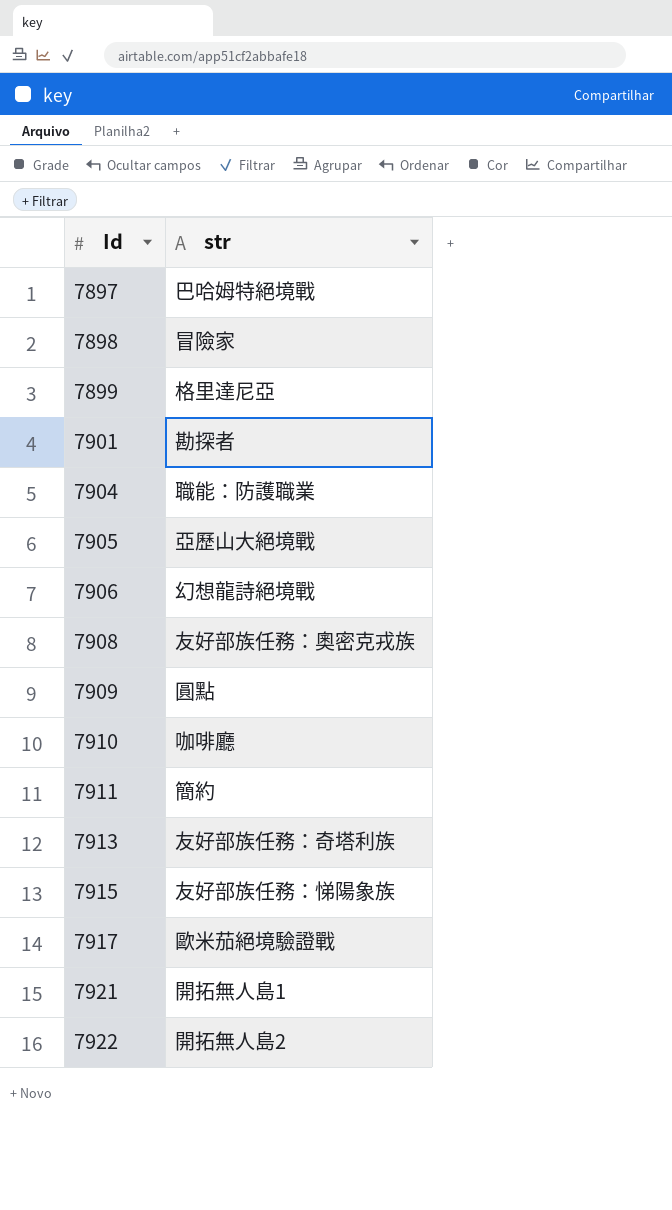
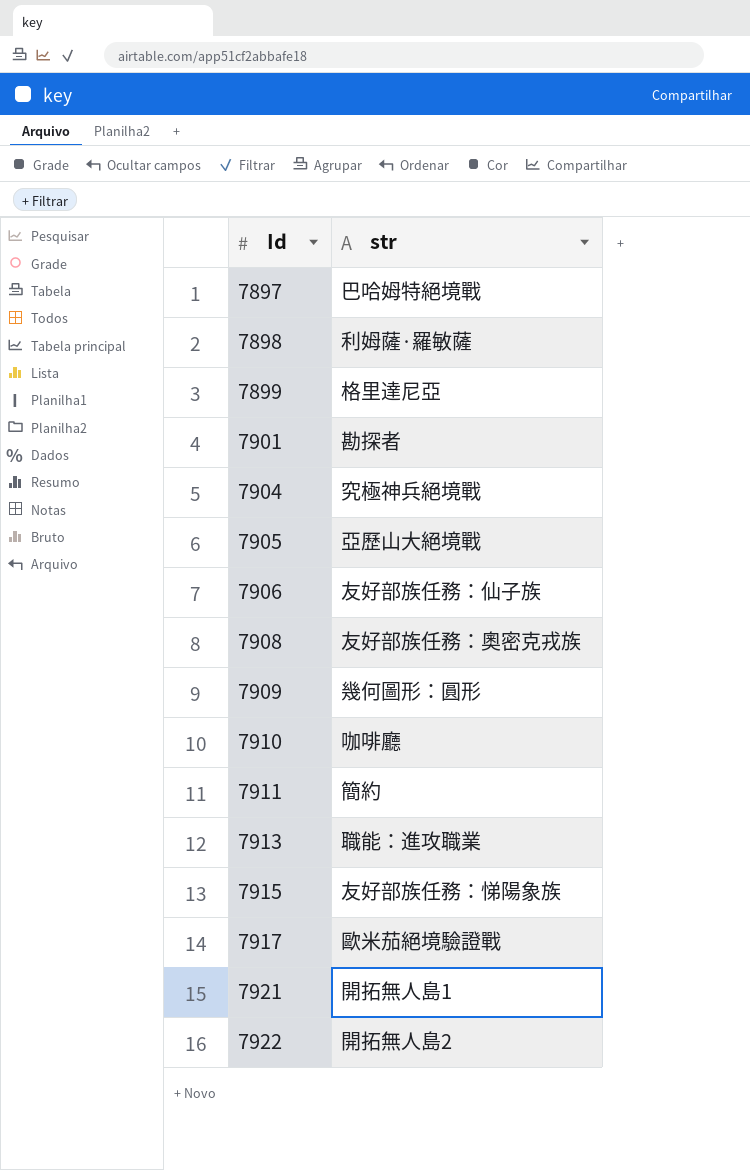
7898 | str: 冒險家 -> 利姆薩·羅敏薩
7904 | str: 職能：防護職業 -> 究極神兵絕境戰
7906 | str: 幻想龍詩絕境戰 -> 友好部族任務：仙子族
7909 | str: 圓點 -> 幾何圖形：圓形
7913 | str: 友好部族任務：奇塔利族 -> 職能：進攻職業

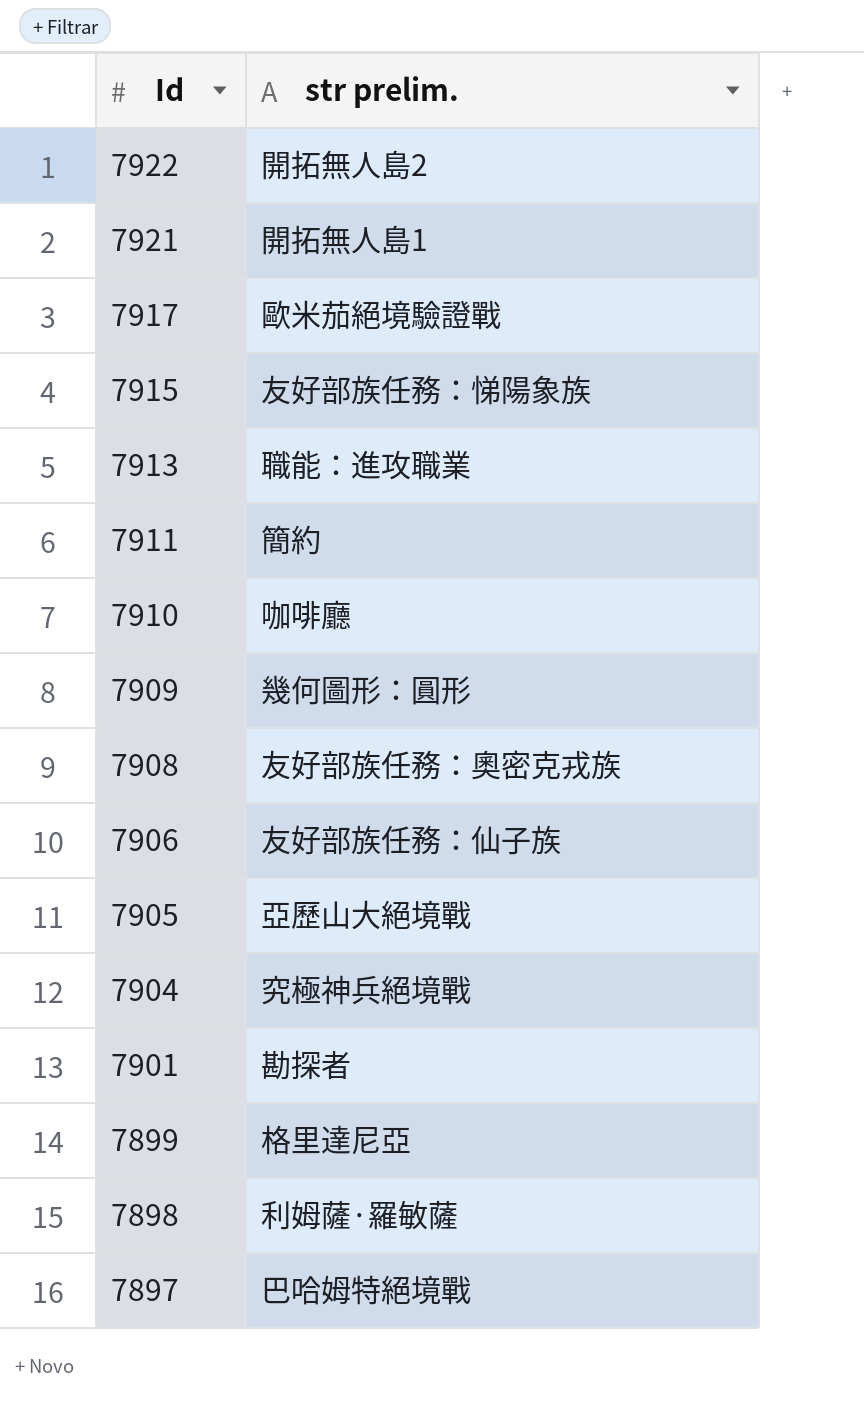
row order: Id ascending -> Id descending
column name: str -> str prelim.

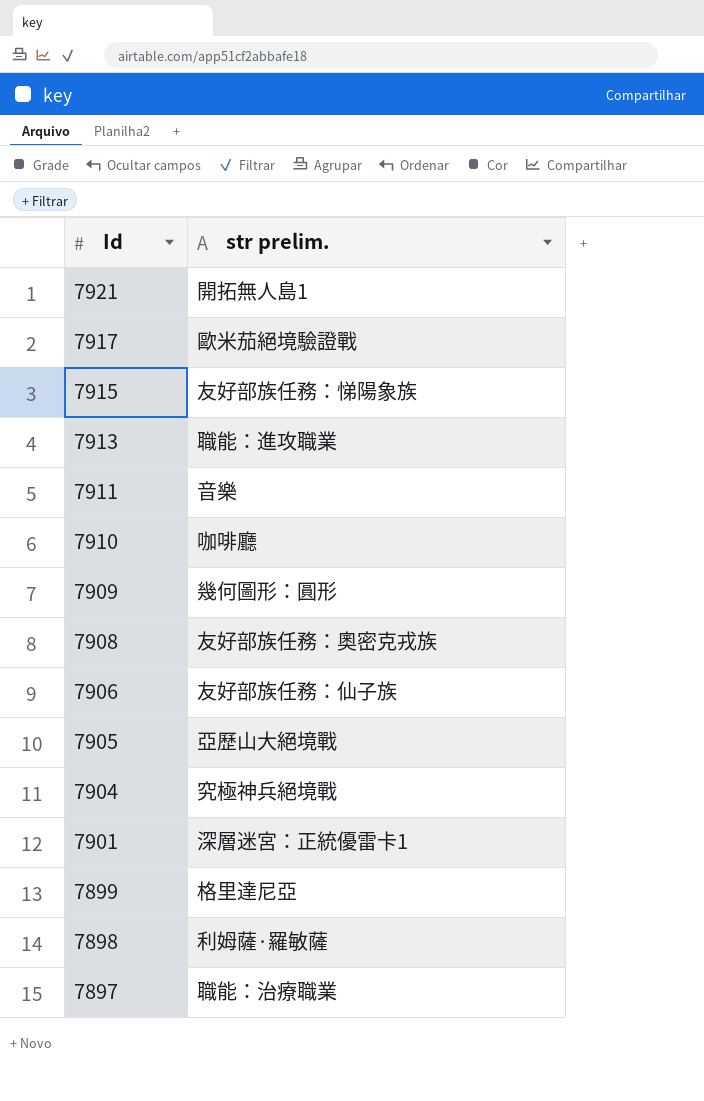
row 7922: 開拓無人島2 -> none
7911 | str prelim.: 簡約 -> 音樂
7901 | str prelim.: 勘探者 -> 深層迷宮：正統優雷卡1
7897 | str prelim.: 巴哈姆特絕境戰 -> 職能：治療職業

